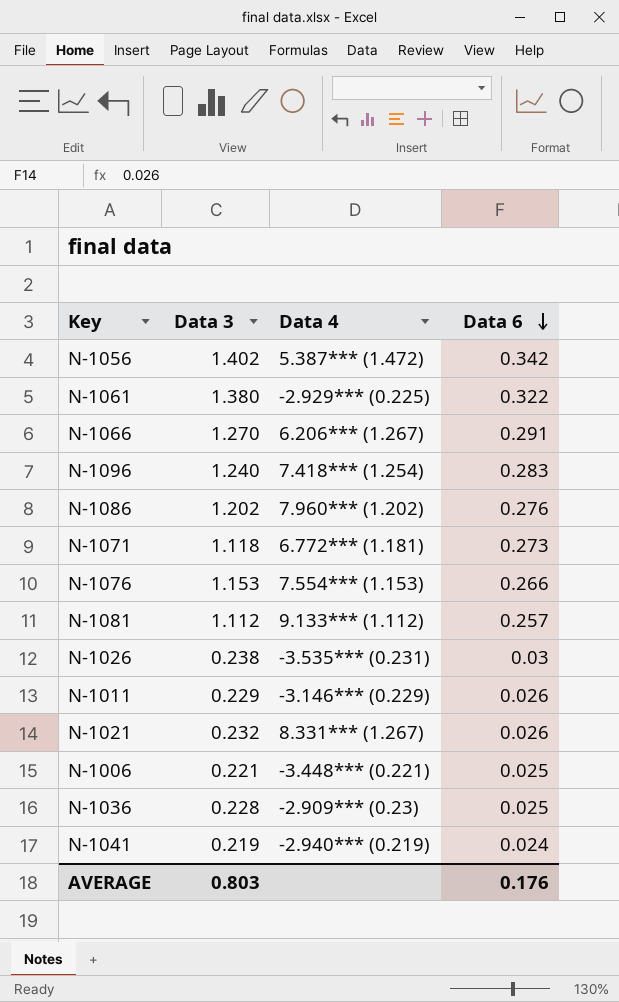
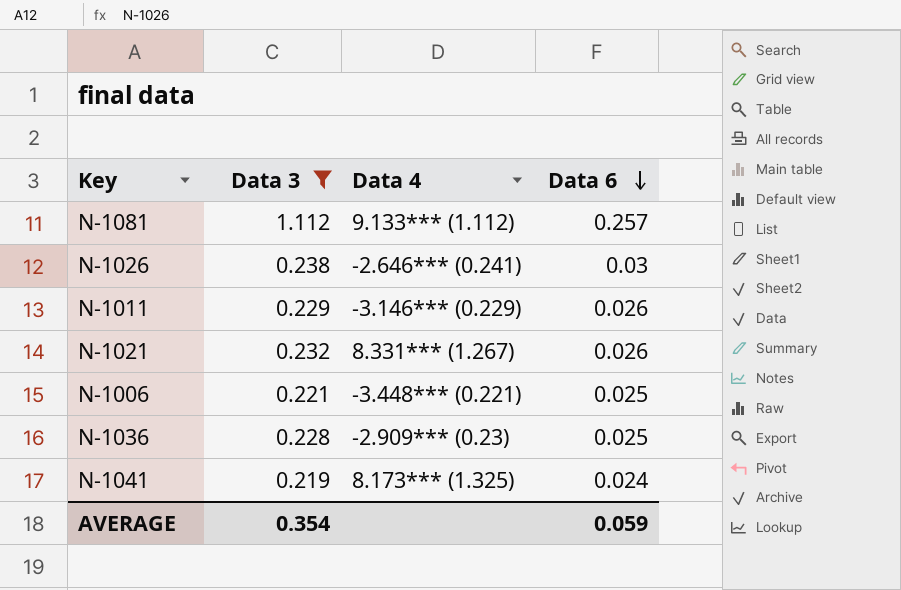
filter: none -> Data 3 <= 1.112
N-1026 | Data 4: -3.535*** (0.231) -> -2.646*** (0.241)
N-1041 | Data 4: -2.940*** (0.219) -> 8.173*** (1.325)
AVERAGE | Data 3: 0.803 -> 0.354
AVERAGE | Data 6: 0.176 -> 0.059

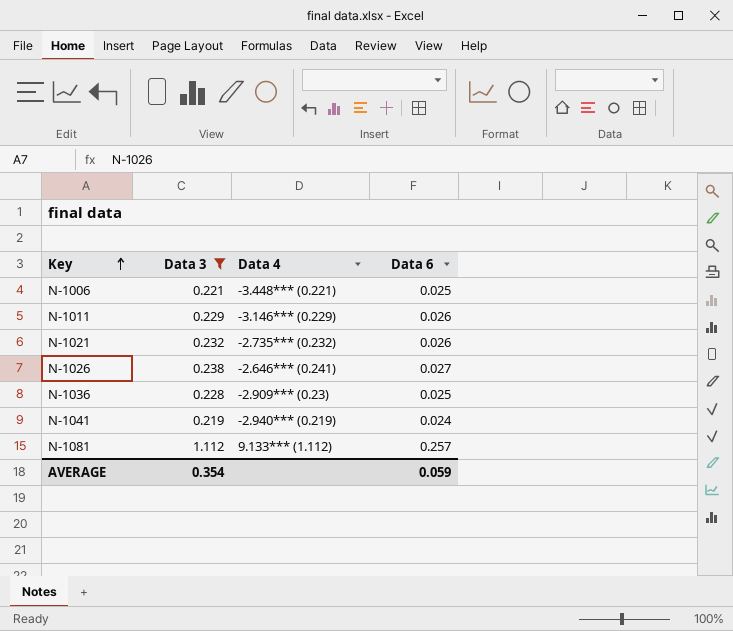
row order: Data 6 descending -> Key ascending
N-1021 | Data 4: 8.331*** (1.267) -> -2.735*** (0.232)
N-1026 | Data 6: 0.03 -> 0.027
N-1041 | Data 4: 8.173*** (1.325) -> -2.940*** (0.219)

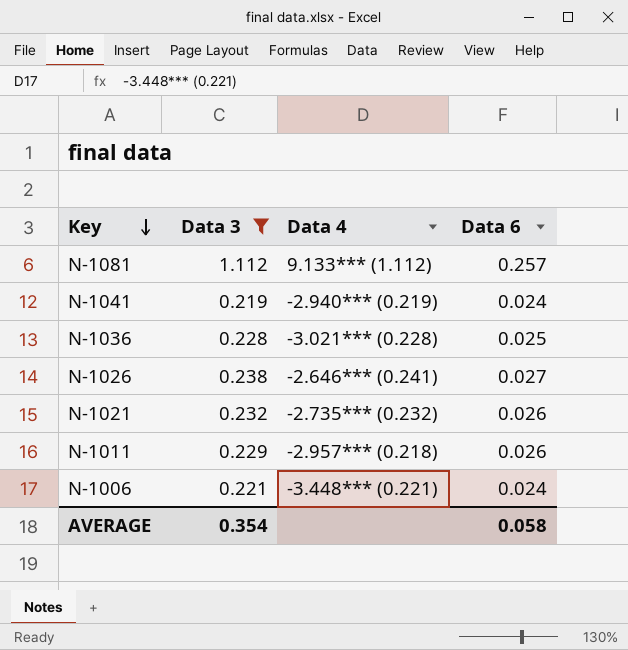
row order: Key ascending -> Key descending
N-1036 | Data 4: -2.909*** (0.23) -> -3.021*** (0.228)
N-1011 | Data 4: -3.146*** (0.229) -> -2.957*** (0.218)
N-1006 | Data 6: 0.025 -> 0.024
AVERAGE | Data 6: 0.059 -> 0.058

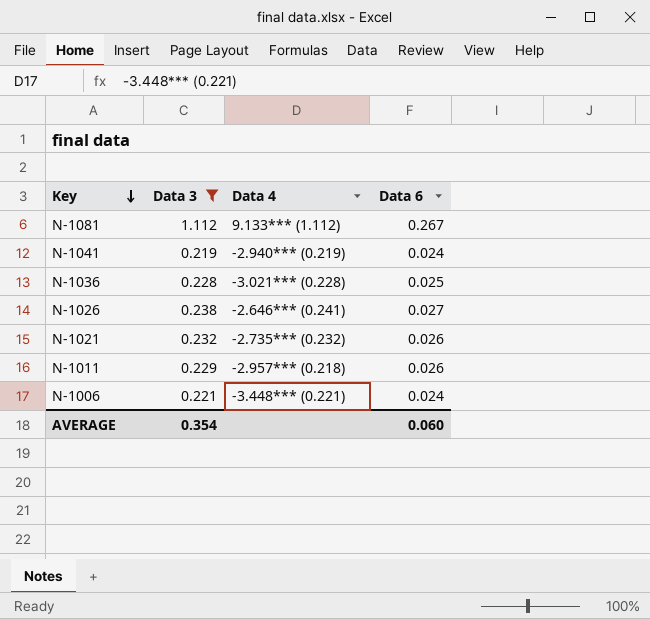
N-1081 | Data 6: 0.257 -> 0.267
AVERAGE | Data 6: 0.058 -> 0.060

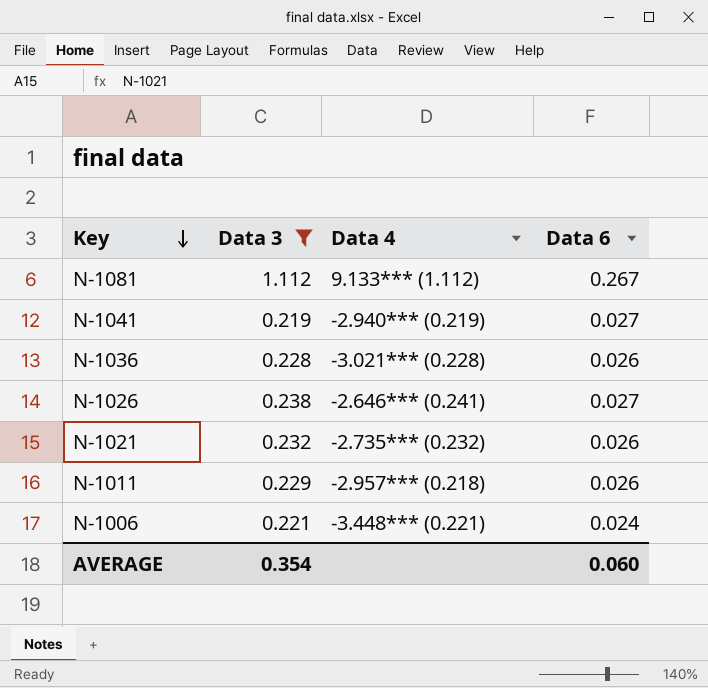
N-1041 | Data 6: 0.024 -> 0.027
N-1036 | Data 6: 0.025 -> 0.026

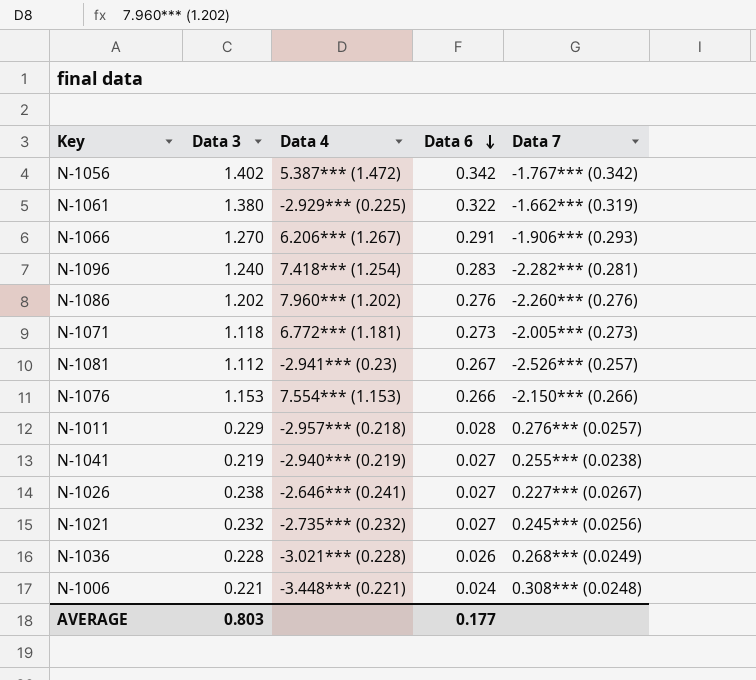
filter: Data 3 <= 1.112 -> none
row order: Key descending -> Data 6 descending
column Data 7 | position: none -> 5
N-1081 | Data 4: 9.133*** (1.112) -> -2.941*** (0.23)
N-1011 | Data 6: 0.026 -> 0.028
N-1021 | Data 6: 0.026 -> 0.027
AVERAGE | Data 3: 0.354 -> 0.803
AVERAGE | Data 6: 0.060 -> 0.177

